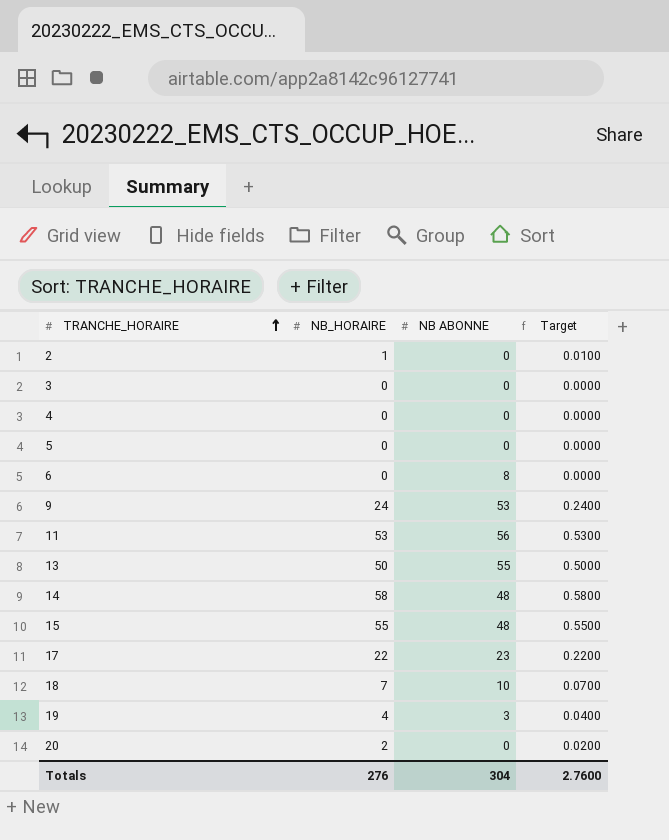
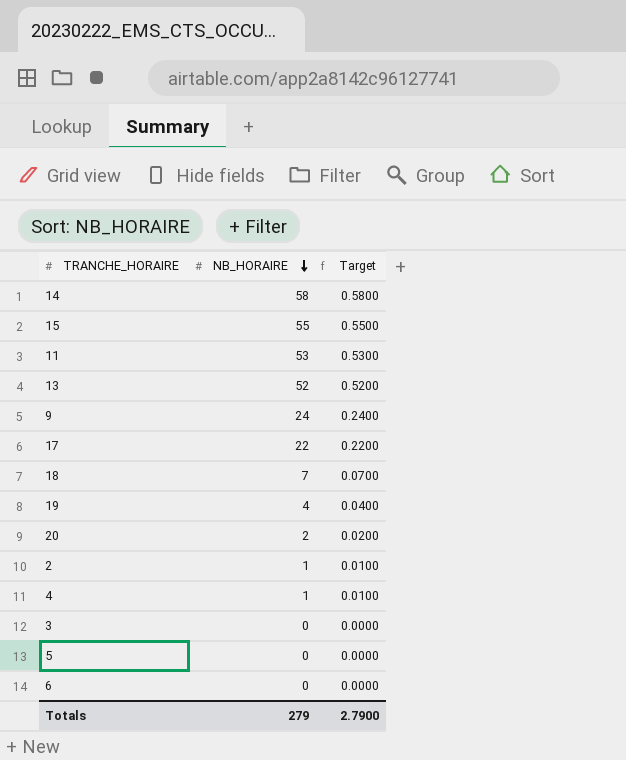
row order: TRANCHE_HORAIRE ascending -> NB_HORAIRE descending
column NB ABONNE | position: 3 -> none
13 | NB_HORAIRE: 50 -> 52
13 | Target: 0.5000 -> 0.5200
4 | NB_HORAIRE: 0 -> 1
4 | Target: 0.0000 -> 0.0100
Totals | NB_HORAIRE: 276 -> 279
Totals | Target: 2.7600 -> 2.7900

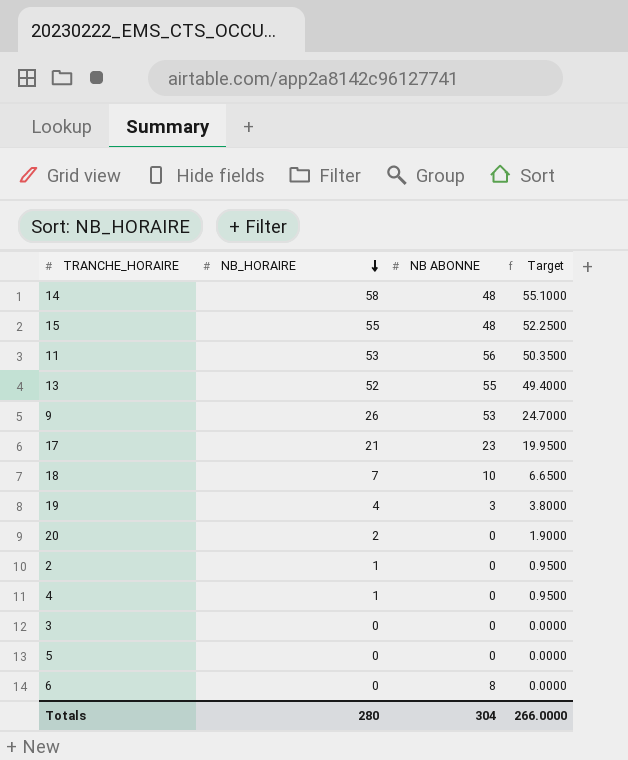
column NB ABONNE | position: none -> 3
column Target | formula: [NB_HORAIRE] * 0.01 -> [NB_HORAIRE] * 0.95
9 | NB_HORAIRE: 24 -> 26
17 | NB_HORAIRE: 22 -> 21
Totals | NB_HORAIRE: 279 -> 280
Totals | Target: 2.7900 -> 266.0000

